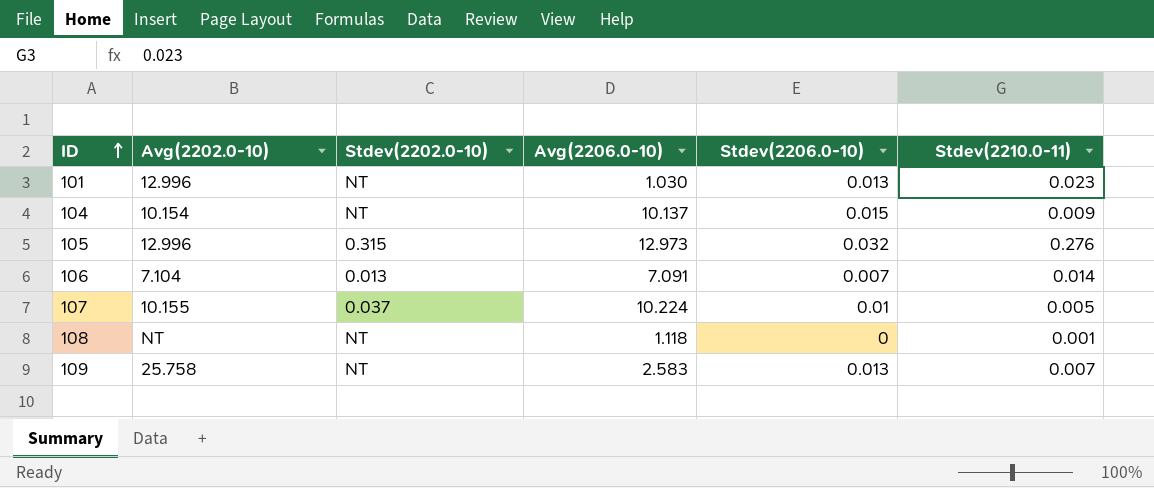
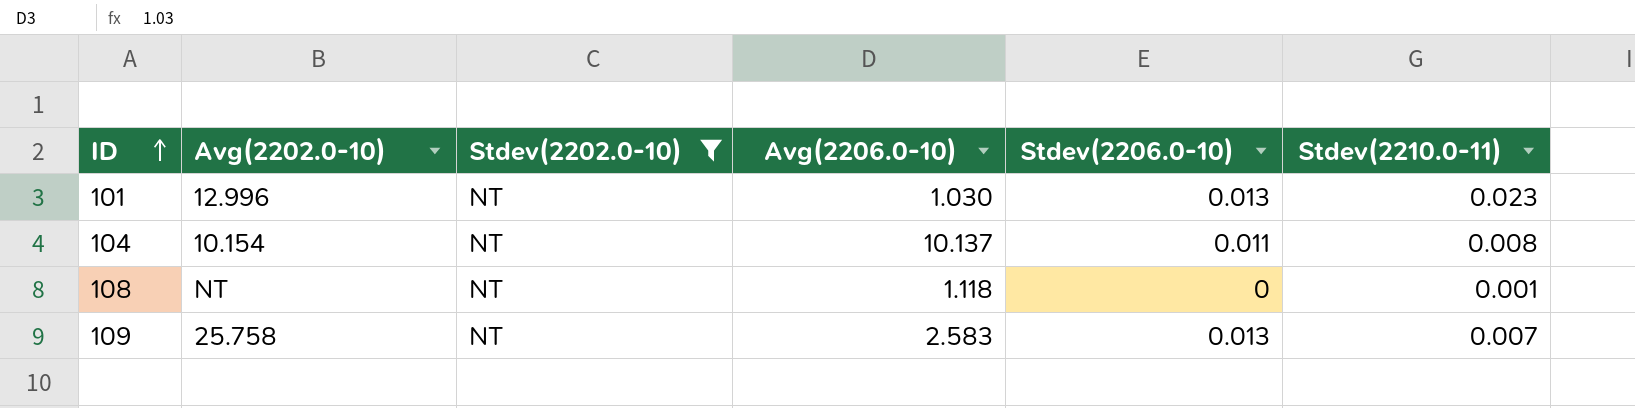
filter: none -> Stdev(2202.0-10) = NT
104 | Stdev(2206.0-10): 0.015 -> 0.011
104 | Stdev(2210.0-11): 0.009 -> 0.008

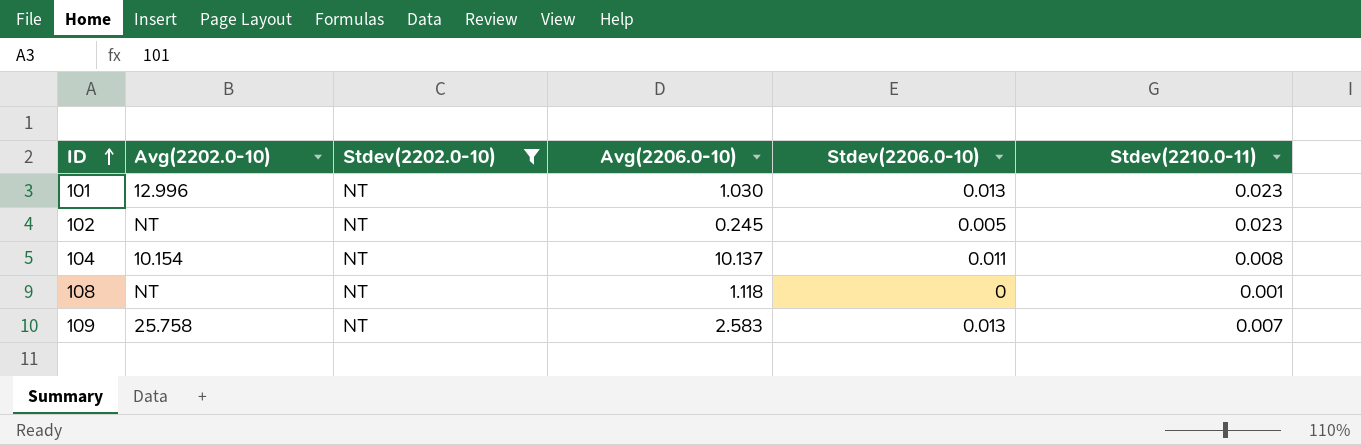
row 102: none -> NT | NT | 0.245 | 0.005 | 0.023

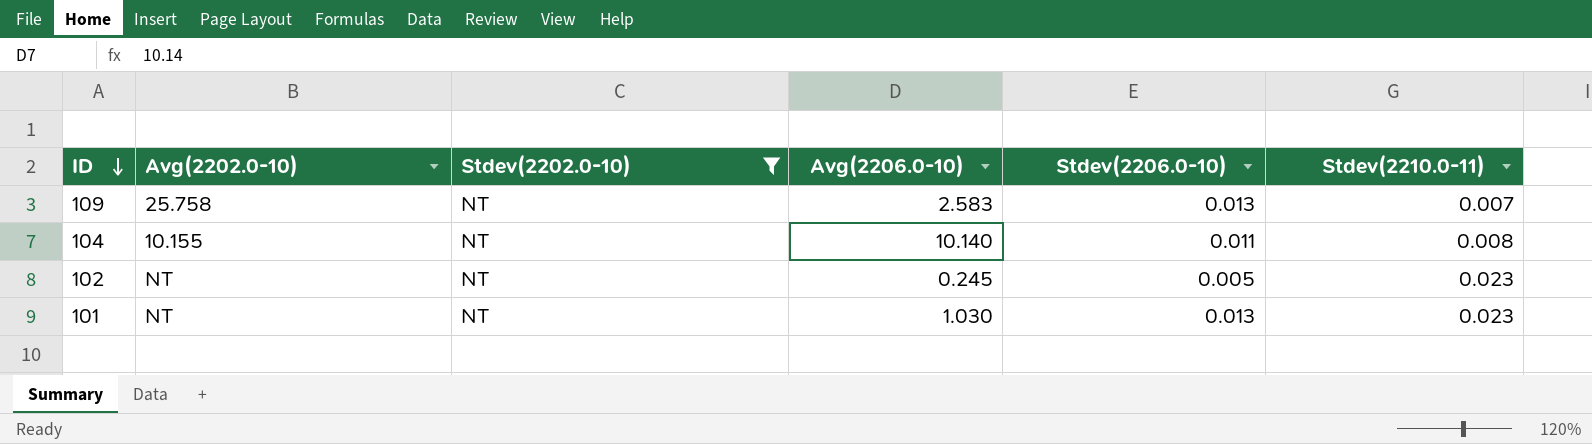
row order: ID ascending -> ID descending
row 108: NT | NT | 1.118 | 0 | 0.001 -> none
104 | Avg(2202.0-10): 10.154 -> 10.155
104 | Avg(2206.0-10): 10.137 -> 10.140
101 | Avg(2202.0-10): 12.996 -> NT

